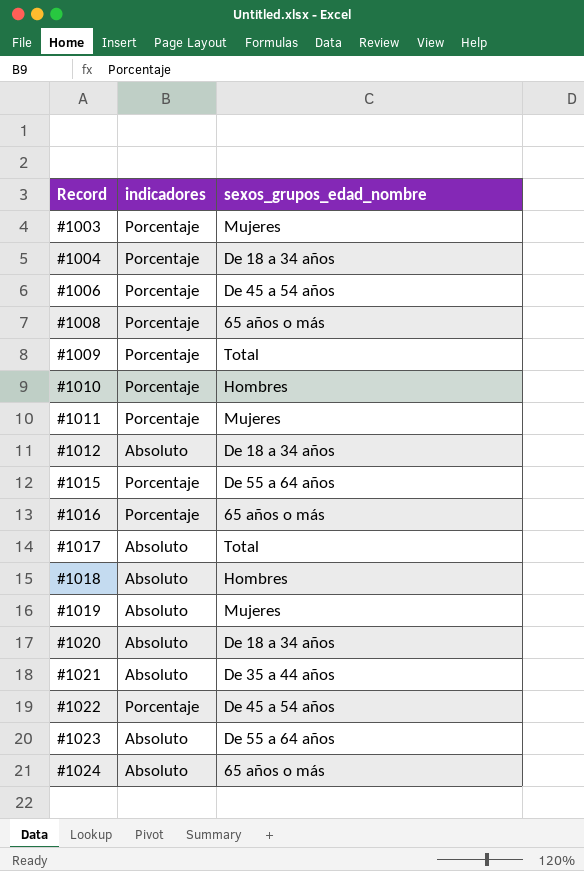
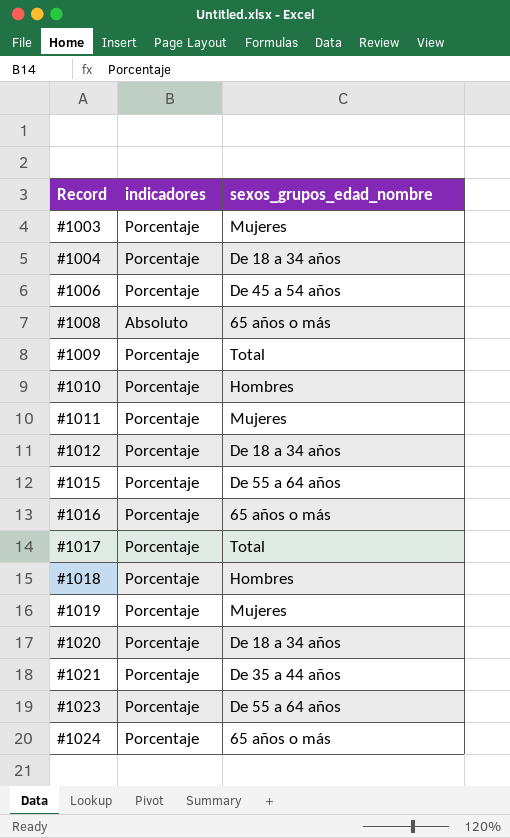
row #1022: Porcentaje | De 45 a 54 años -> none
#1008 | indicadores: Porcentaje -> Absoluto
#1012 | indicadores: Absoluto -> Porcentaje
#1017 | indicadores: Absoluto -> Porcentaje
#1018 | indicadores: Absoluto -> Porcentaje
#1019 | indicadores: Absoluto -> Porcentaje
#1020 | indicadores: Absoluto -> Porcentaje
#1021 | indicadores: Absoluto -> Porcentaje
#1023 | indicadores: Absoluto -> Porcentaje
#1024 | indicadores: Absoluto -> Porcentaje

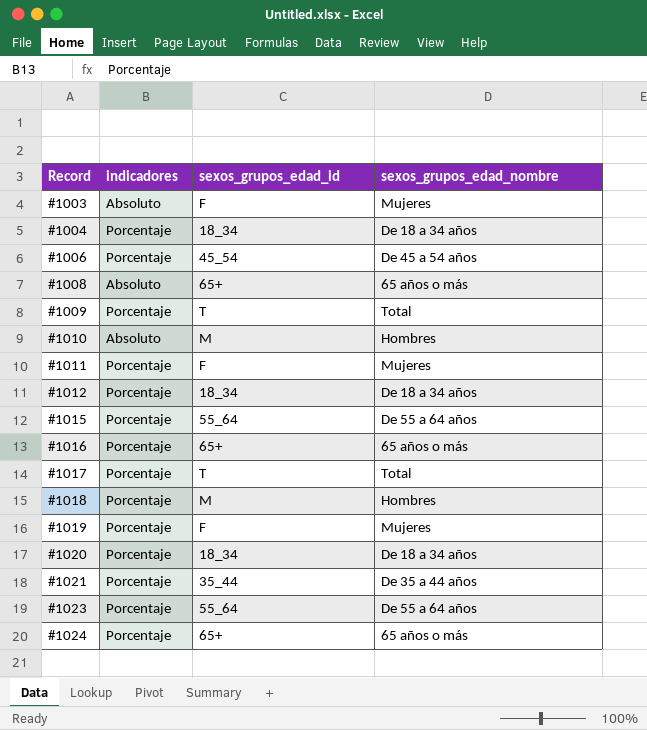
column sexos_grupos_edad_id | position: none -> 3
#1003 | indicadores: Porcentaje -> Absoluto
#1010 | indicadores: Porcentaje -> Absoluto

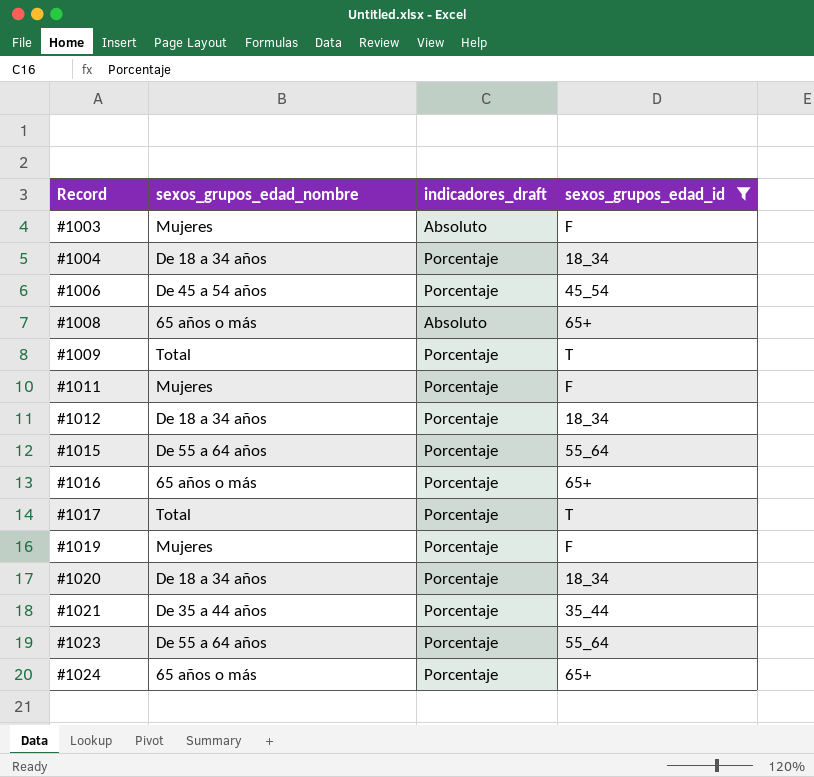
filter: none -> sexos_grupos_edad_id != M
column sexos_grupos_edad_nombre | position: 4 -> 2
column name: indicadores -> indicadores_draft

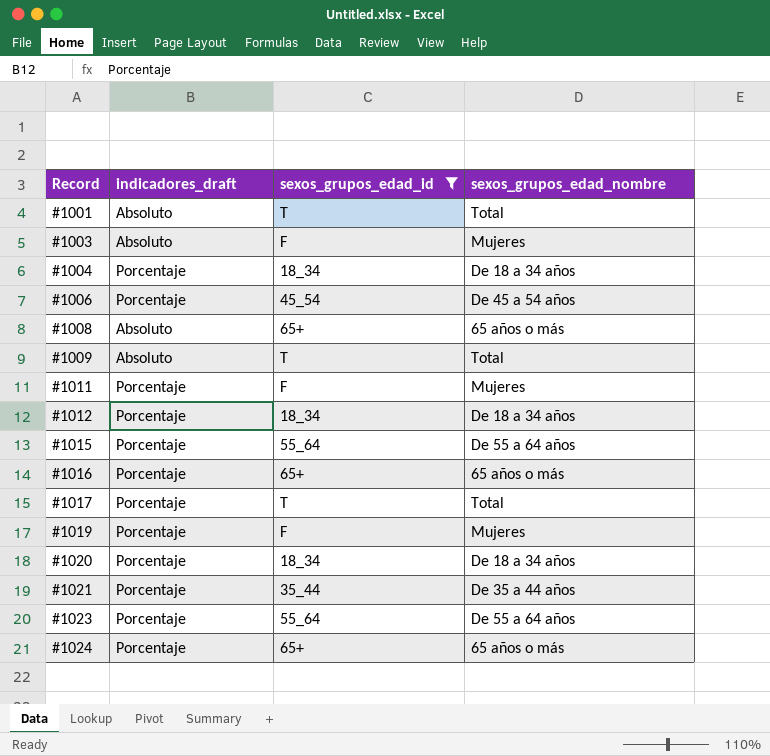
column sexos_grupos_edad_nombre | position: 2 -> 4
row #1001: none -> Absoluto | T | Total
#1009 | indicadores_draft: Porcentaje -> Absoluto

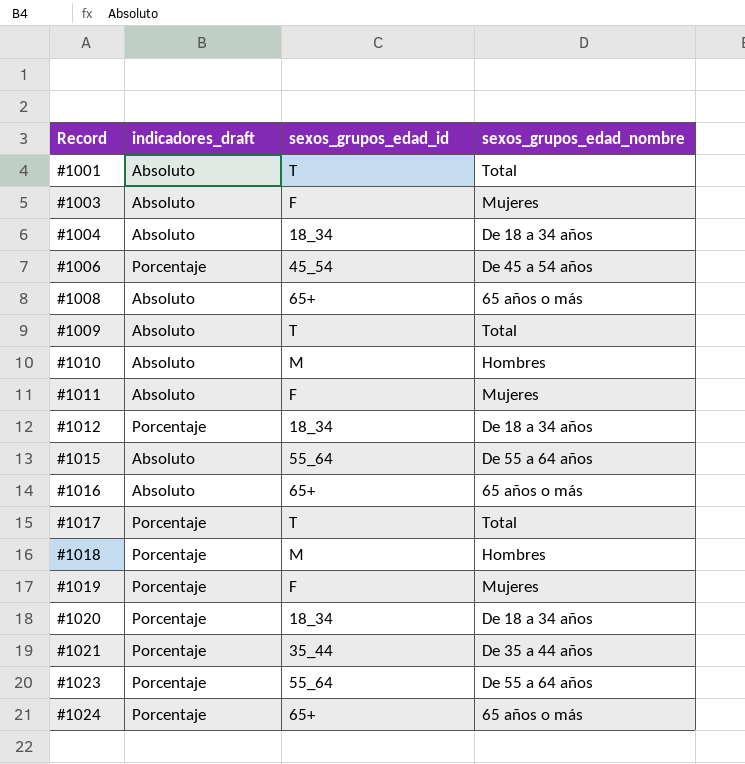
filter: sexos_grupos_edad_id != M -> none
#1004 | indicadores_draft: Porcentaje -> Absoluto
#1011 | indicadores_draft: Porcentaje -> Absoluto
#1015 | indicadores_draft: Porcentaje -> Absoluto
#1016 | indicadores_draft: Porcentaje -> Absoluto

